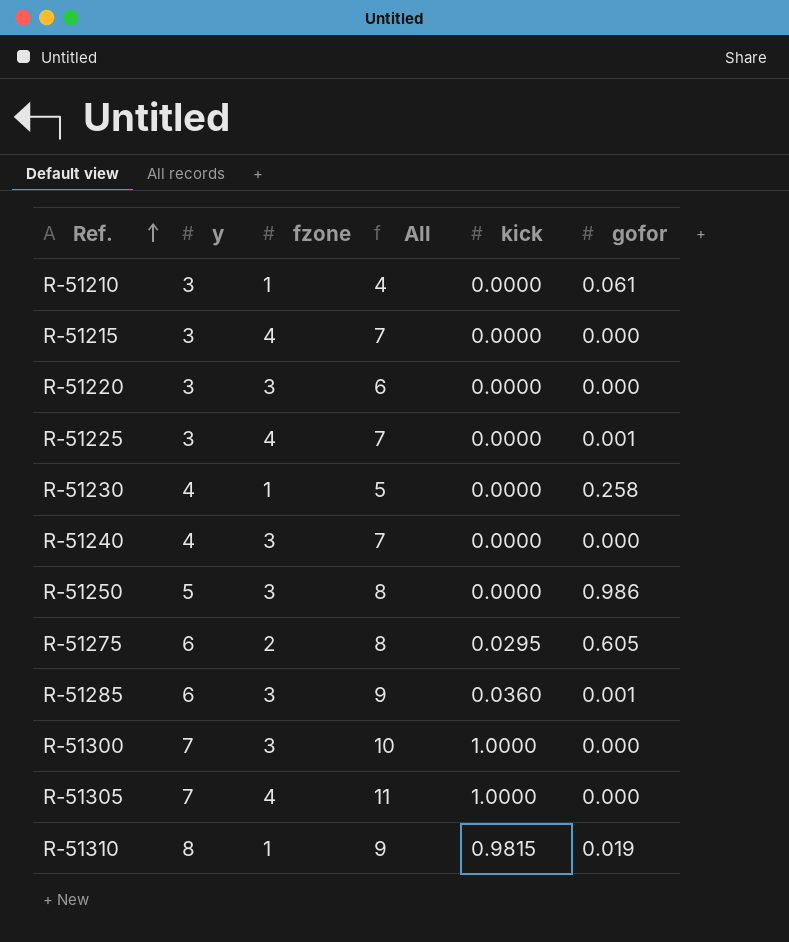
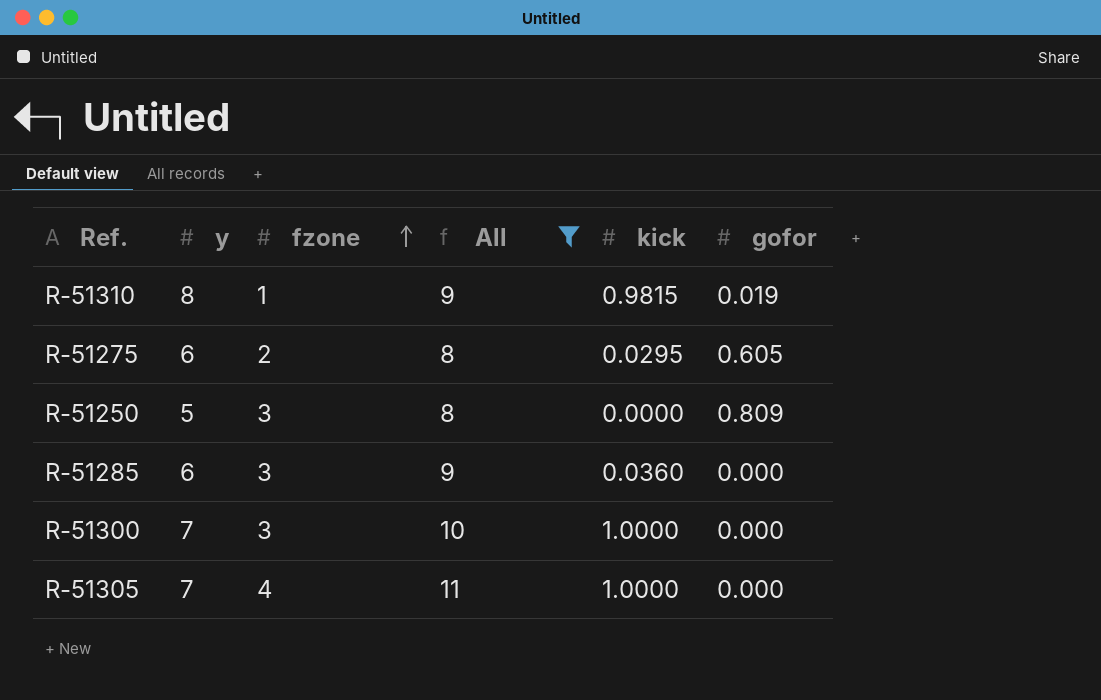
filter: none -> All >= 8
row order: Ref. ascending -> fzone ascending
R-51250 | gofor: 0.986 -> 0.809
R-51285 | gofor: 0.001 -> 0.000

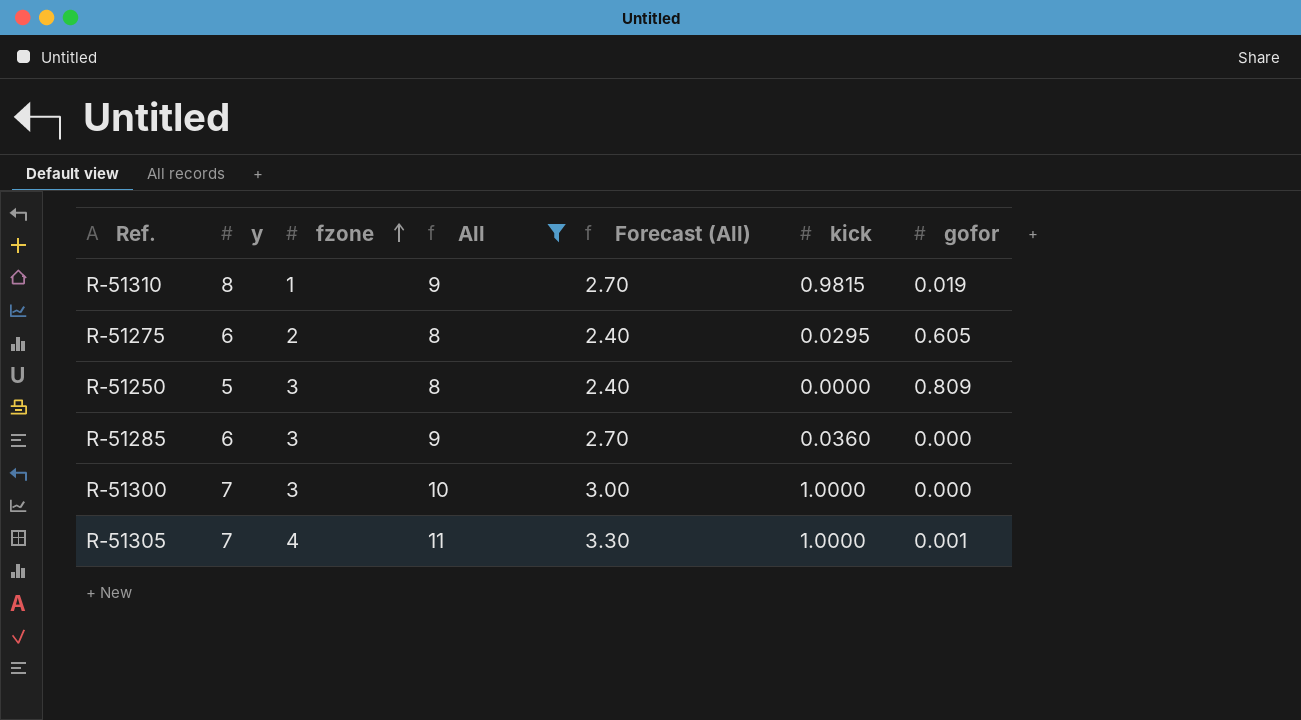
column Forecast (All) | formula: none -> [All] * 0.3
R-51305 | gofor: 0.000 -> 0.001

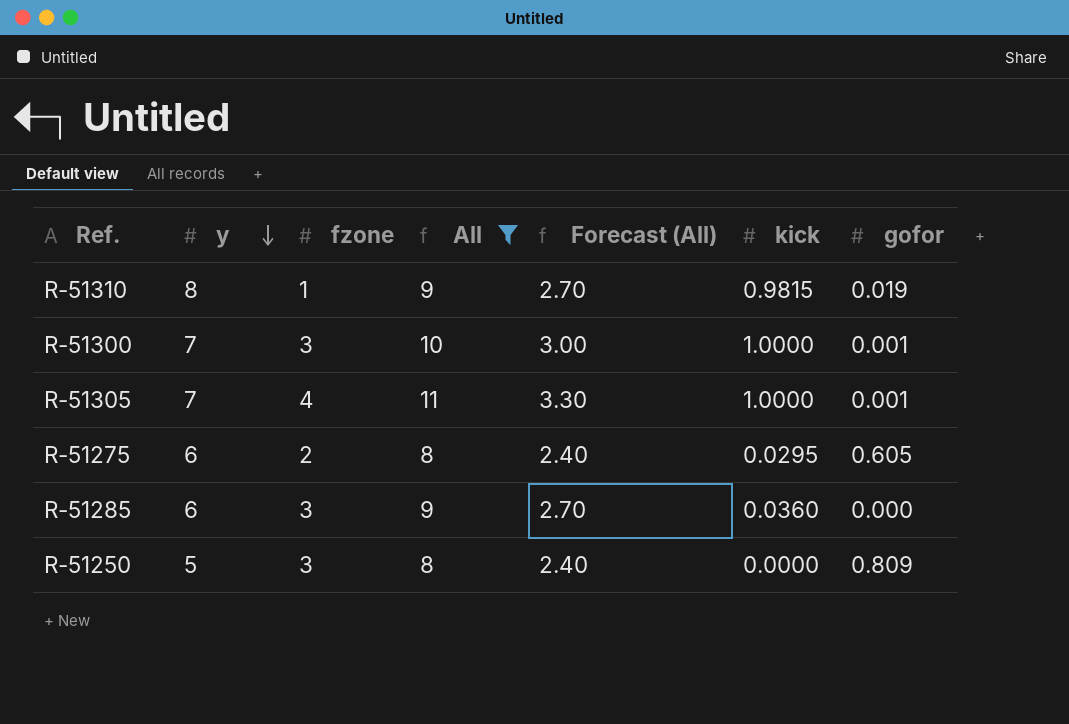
row order: fzone ascending -> y descending
R-51300 | gofor: 0.000 -> 0.001

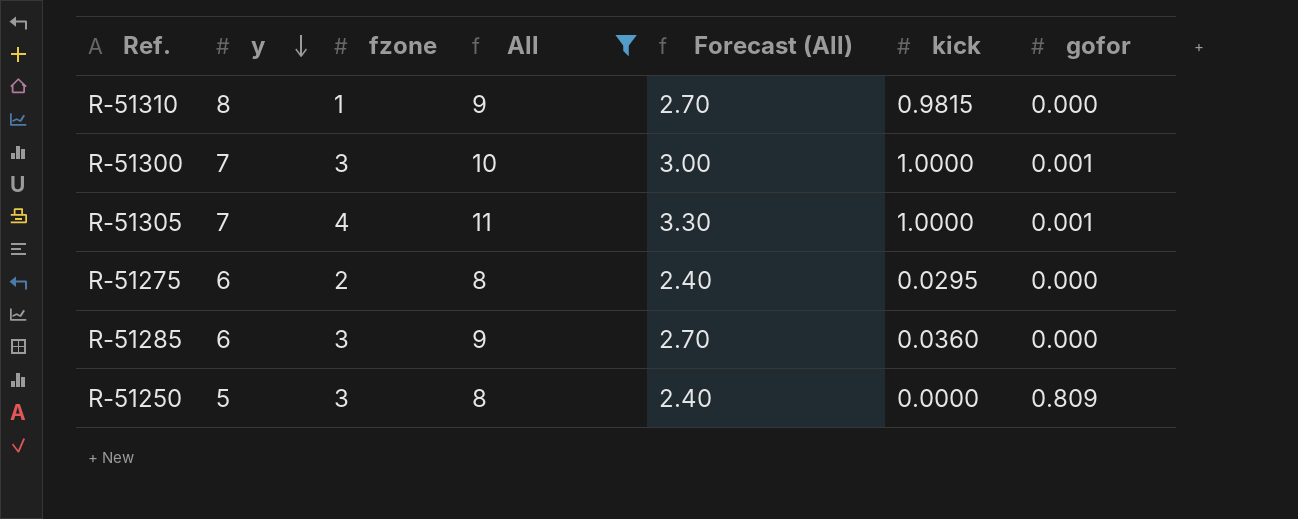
R-51310 | gofor: 0.019 -> 0.000
R-51275 | gofor: 0.605 -> 0.000

